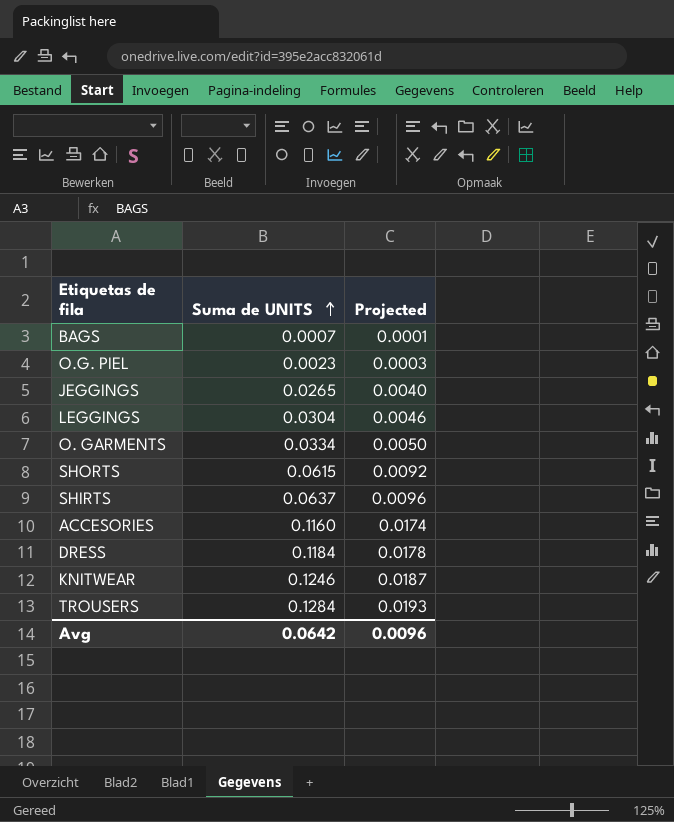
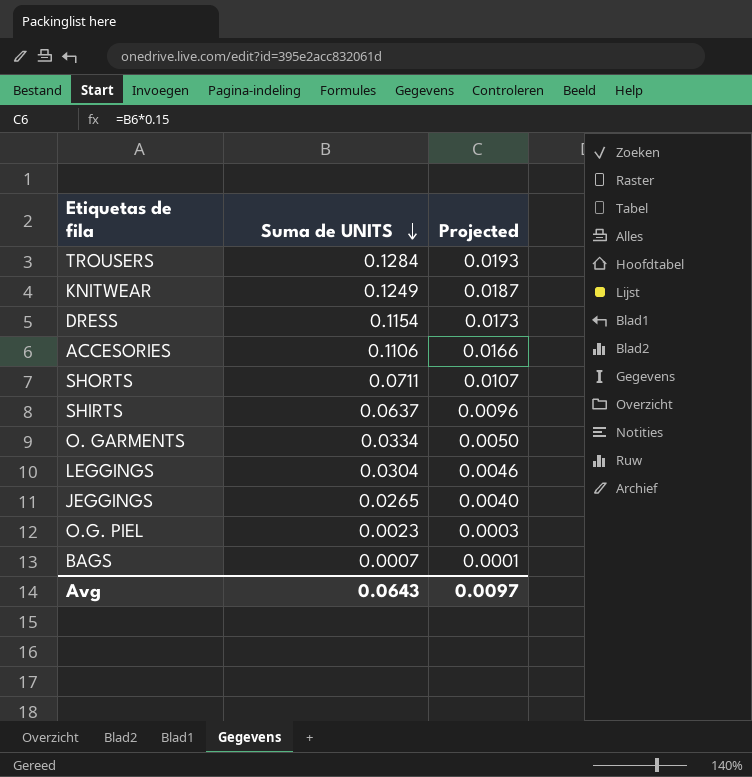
row order: Suma de UNITS ascending -> Suma de UNITS descending
KNITWEAR | Suma de UNITS: 0.1246 -> 0.1249
DRESS | Suma de UNITS: 0.1184 -> 0.1154
DRESS | Projected: 0.0178 -> 0.0173
ACCESORIES | Suma de UNITS: 0.1160 -> 0.1106
ACCESORIES | Projected: 0.0174 -> 0.0166
SHORTS | Suma de UNITS: 0.0615 -> 0.0711
SHORTS | Projected: 0.0092 -> 0.0107
Avg | Suma de UNITS: 0.0642 -> 0.0643
Avg | Projected: 0.0096 -> 0.0097

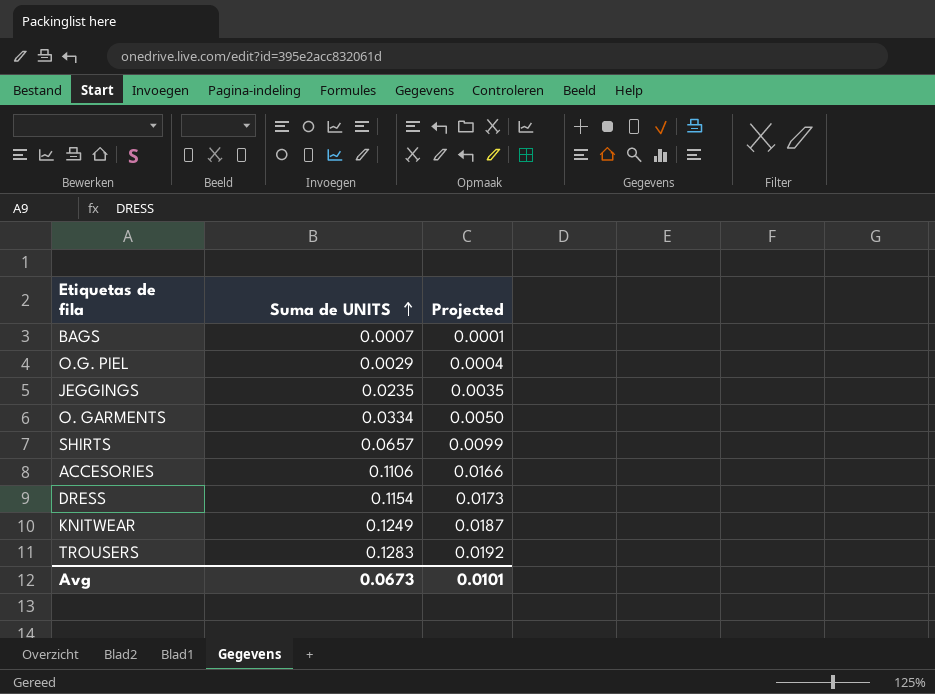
row order: Suma de UNITS descending -> Suma de UNITS ascending
row SHORTS: 0.0711 | 0.0107 -> none
row LEGGINGS: 0.0304 | 0.0046 -> none
O.G. PIEL | Suma de UNITS: 0.0023 -> 0.0029
O.G. PIEL | Projected: 0.0003 -> 0.0004
JEGGINGS | Suma de UNITS: 0.0265 -> 0.0235
JEGGINGS | Projected: 0.0040 -> 0.0035
SHIRTS | Suma de UNITS: 0.0637 -> 0.0657
SHIRTS | Projected: 0.0096 -> 0.0099
TROUSERS | Suma de UNITS: 0.1284 -> 0.1283
TROUSERS | Projected: 0.0193 -> 0.0192
Avg | Suma de UNITS: 0.0643 -> 0.0673
Avg | Projected: 0.0097 -> 0.0101

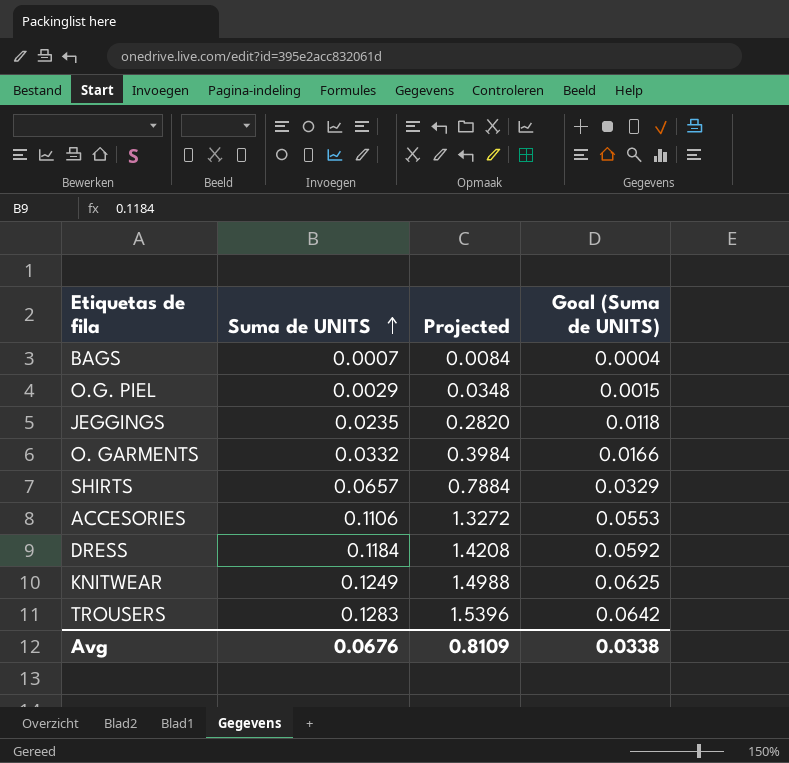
column Projected | formula: [Suma de UNITS] * 0.15 -> [Suma de UNITS] * 12
column Goal (Suma de UNITS) | formula: none -> [Suma de UNITS] * 0.5
O. GARMENTS | Suma de UNITS: 0.0334 -> 0.0332
DRESS | Suma de UNITS: 0.1154 -> 0.1184
Avg | Suma de UNITS: 0.0673 -> 0.0676
Avg | Projected: 0.0101 -> 0.8109

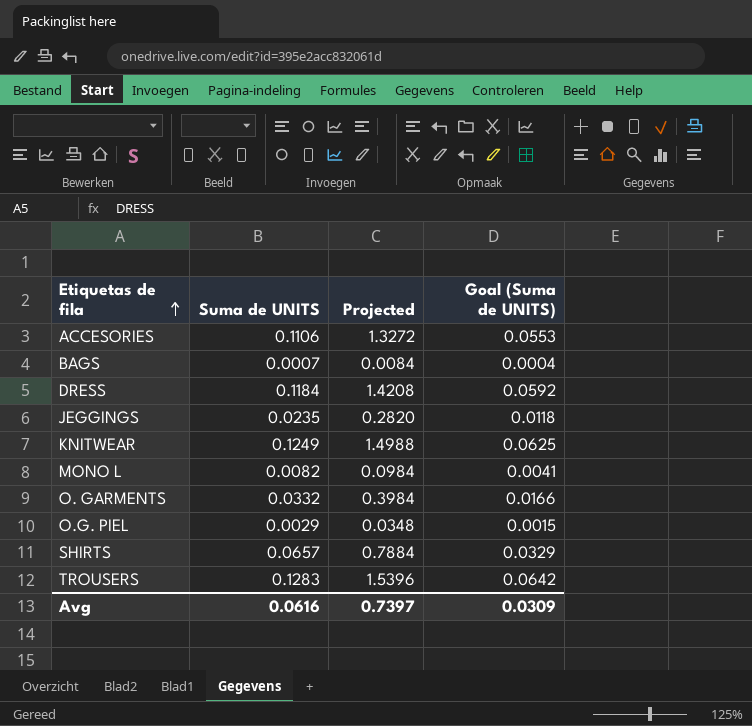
row order: Suma de UNITS ascending -> Etiquetas de fila ascending
row MONO L: none -> 0.0082 | 0.0984 | 0.0041
Avg | Suma de UNITS: 0.0676 -> 0.0616
Avg | Projected: 0.8109 -> 0.7397
Avg | Goal (Suma de UNITS): 0.0338 -> 0.0309

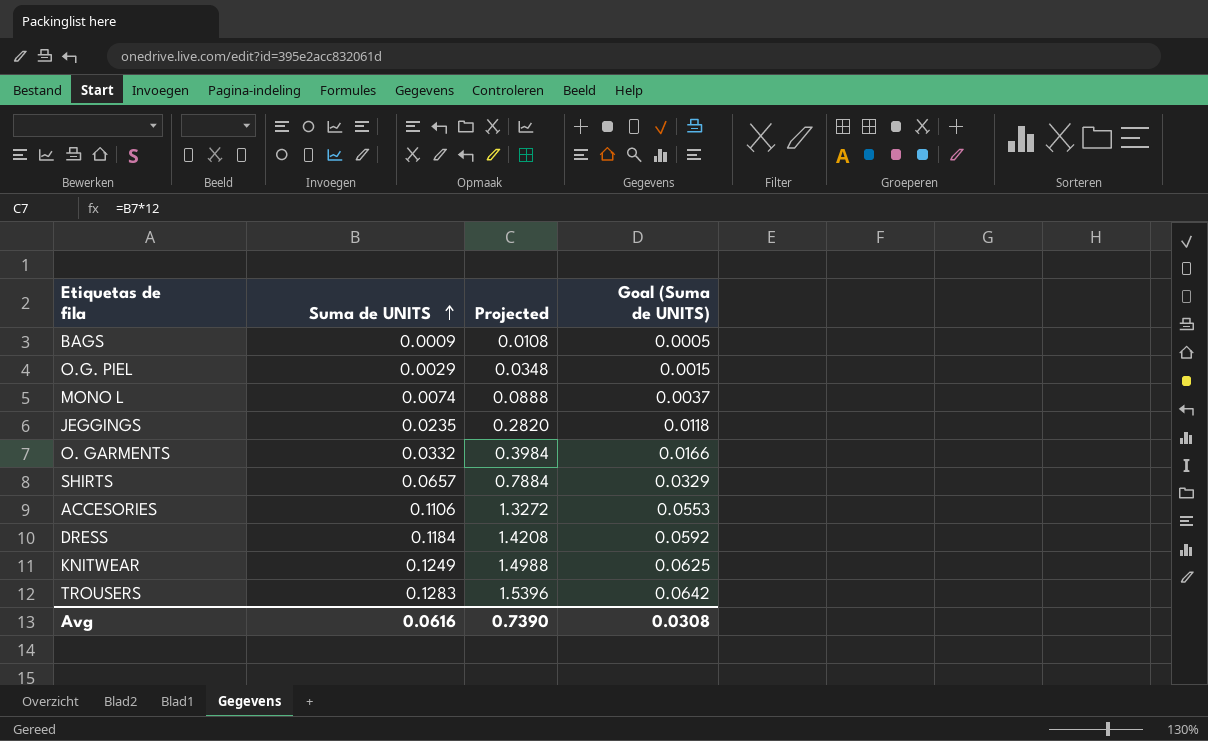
row order: Etiquetas de fila ascending -> Suma de UNITS ascending
BAGS | Suma de UNITS: 0.0007 -> 0.0009
BAGS | Projected: 0.0084 -> 0.0108
BAGS | Goal (Suma de UNITS): 0.0004 -> 0.0005
MONO L | Suma de UNITS: 0.0082 -> 0.0074
MONO L | Projected: 0.0984 -> 0.0888
MONO L | Goal (Suma de UNITS): 0.0041 -> 0.0037
Avg | Projected: 0.7397 -> 0.7390
Avg | Goal (Suma de UNITS): 0.0309 -> 0.0308

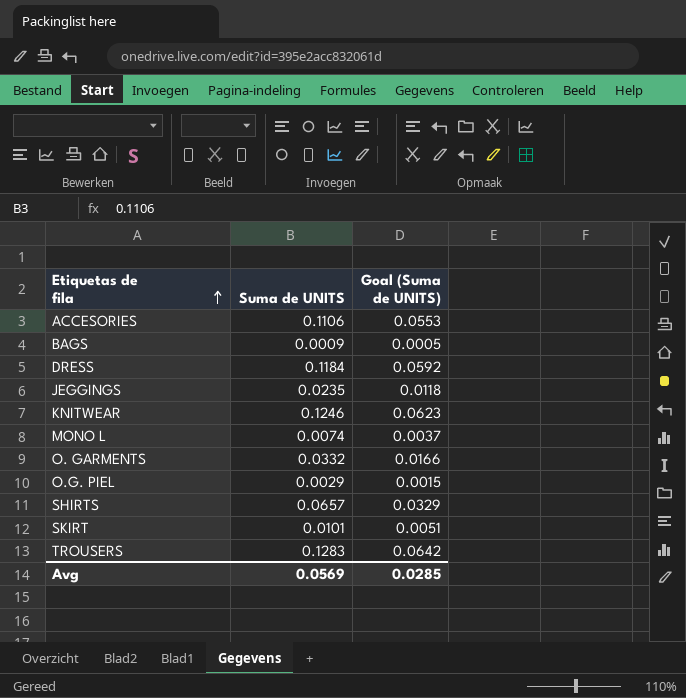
row order: Suma de UNITS ascending -> Etiquetas de fila ascending
column Projected | formula: [Suma de UNITS] * 12 -> none
KNITWEAR | Suma de UNITS: 0.1249 -> 0.1246
KNITWEAR | Goal (Suma de UNITS): 0.0625 -> 0.0623
row SKIRT: none -> 0.0101 | 0.0051
Avg | Suma de UNITS: 0.0616 -> 0.0569
Avg | Goal (Suma de UNITS): 0.0308 -> 0.0285

